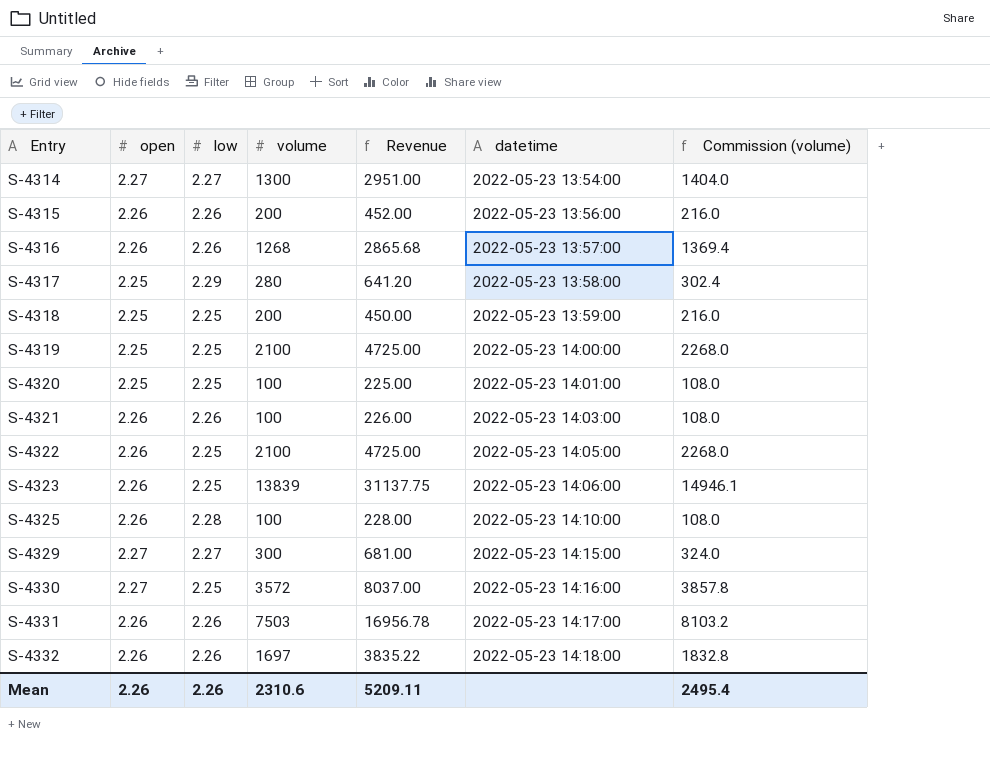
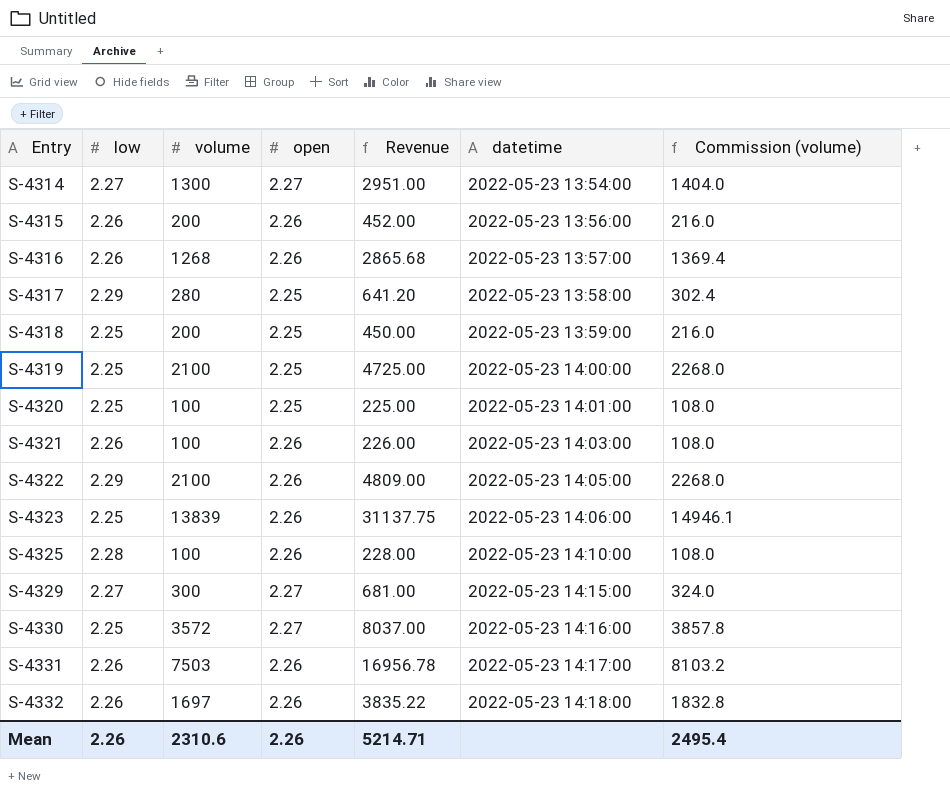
column open | position: 2 -> 4
S-4322 | low: 2.25 -> 2.29
S-4322 | Revenue: 4725.00 -> 4809.00
Mean | Revenue: 5209.11 -> 5214.71

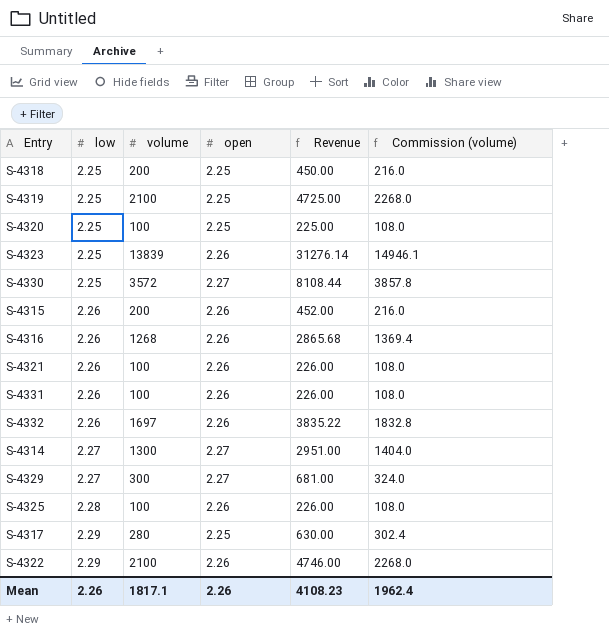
row order: Entry ascending -> low ascending
column datetime | position: 6 -> none
column Revenue | formula: [low] * [volume] -> [volume] * [open]
S-4331 | volume: 7503 -> 100
S-4331 | Commission (volume): 8103.2 -> 108.0
Mean | volume: 2310.6 -> 1817.1
Mean | Revenue: 5214.71 -> 4108.23
Mean | Commission (volume): 2495.4 -> 1962.4

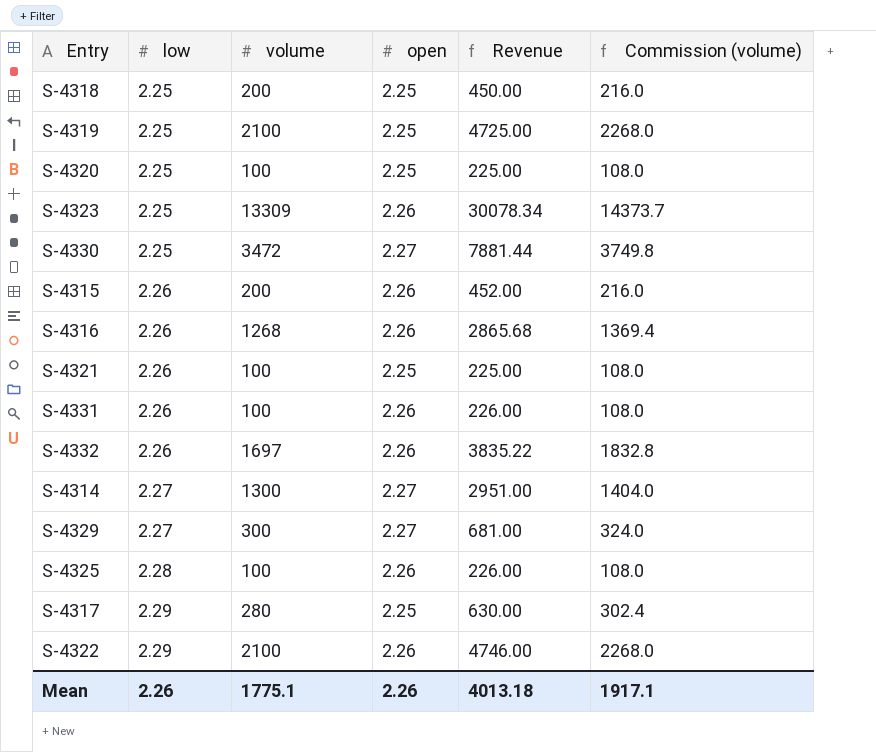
S-4323 | volume: 13839 -> 13309
S-4323 | Revenue: 31276.14 -> 30078.34
S-4323 | Commission (volume): 14946.1 -> 14373.7
S-4330 | volume: 3572 -> 3472
S-4330 | Revenue: 8108.44 -> 7881.44
S-4330 | Commission (volume): 3857.8 -> 3749.8
S-4321 | open: 2.26 -> 2.25
S-4321 | Revenue: 226.00 -> 225.00
Mean | volume: 1817.1 -> 1775.1
Mean | Revenue: 4108.23 -> 4013.18
Mean | Commission (volume): 1962.4 -> 1917.1

